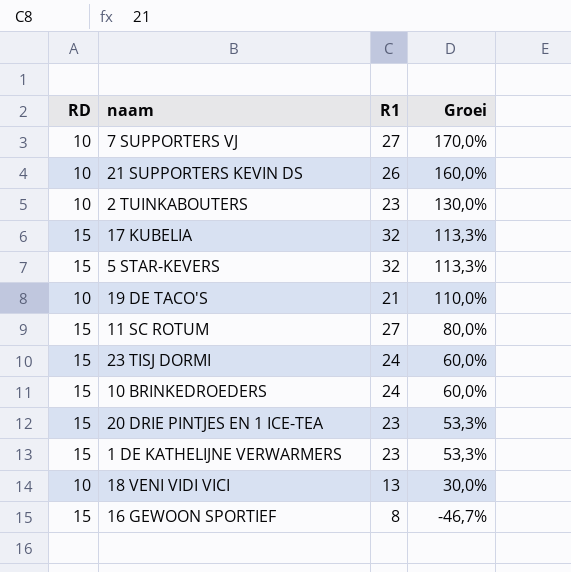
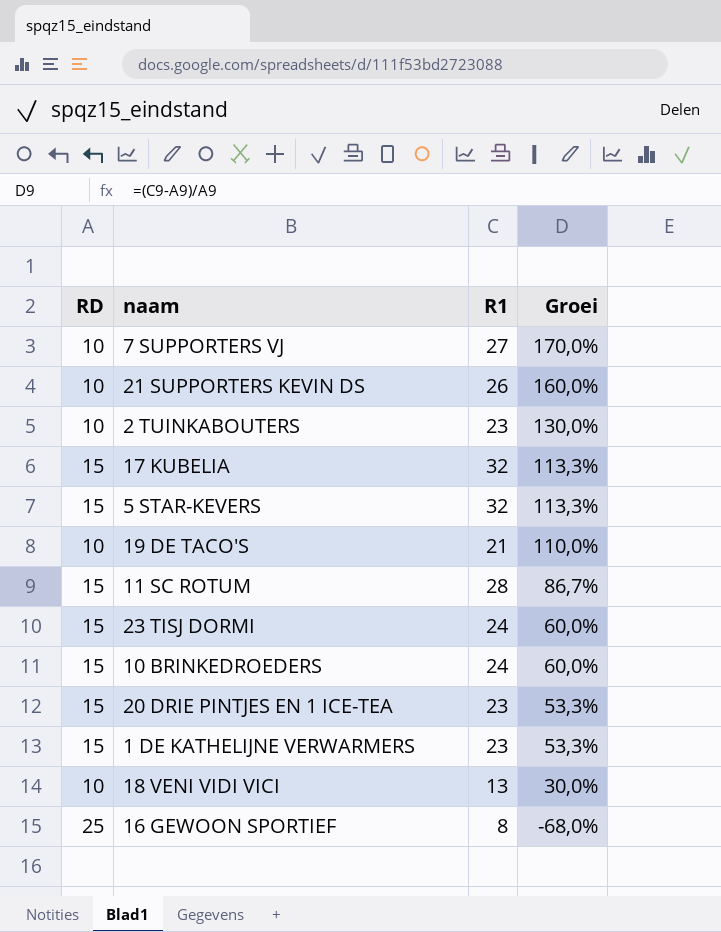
11 SC ROTUM | R1: 27 -> 28
11 SC ROTUM | Groei: 80,0% -> 86,7%
16 GEWOON SPORTIEF | RD: 15 -> 25
16 GEWOON SPORTIEF | Groei: -46,7% -> -68,0%

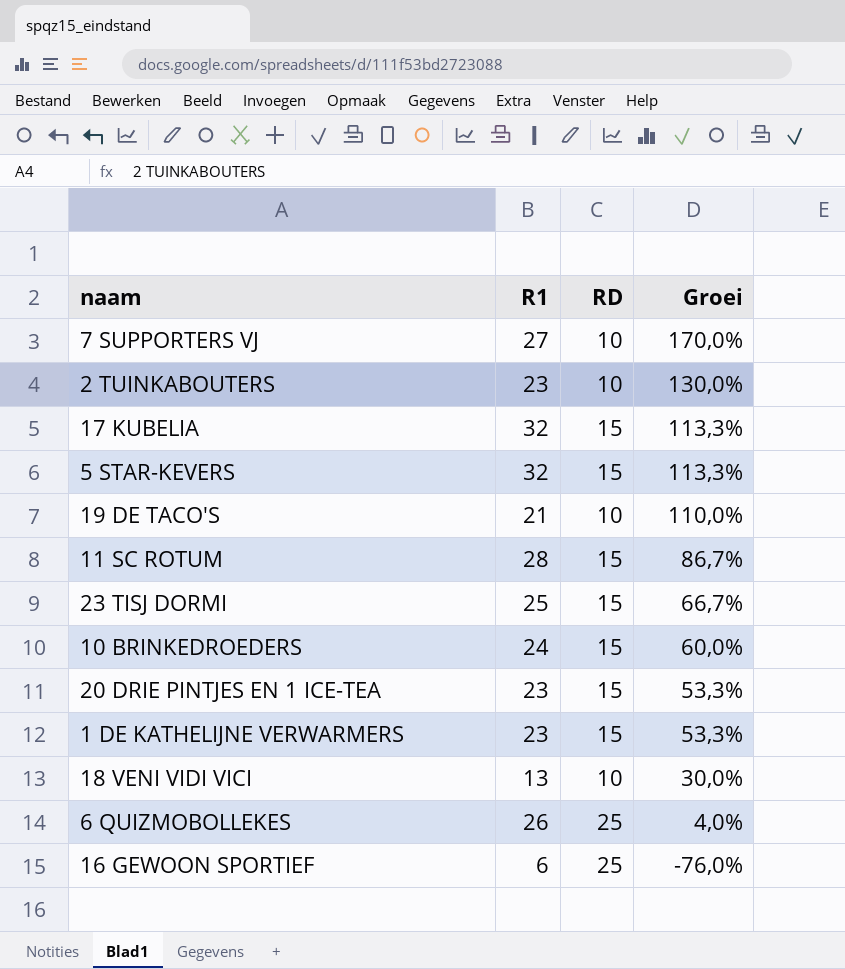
column RD | position: 1 -> 3
row 21 SUPPORTERS KEVIN DS: 10 | 26 | 160,0% -> none
23 TISJ DORMI | R1: 24 -> 25
23 TISJ DORMI | Groei: 60,0% -> 66,7%
row 6 QUIZMOBOLLEKES: none -> 26 | 25 | 4,0%
16 GEWOON SPORTIEF | R1: 8 -> 6
16 GEWOON SPORTIEF | Groei: -68,0% -> -76,0%

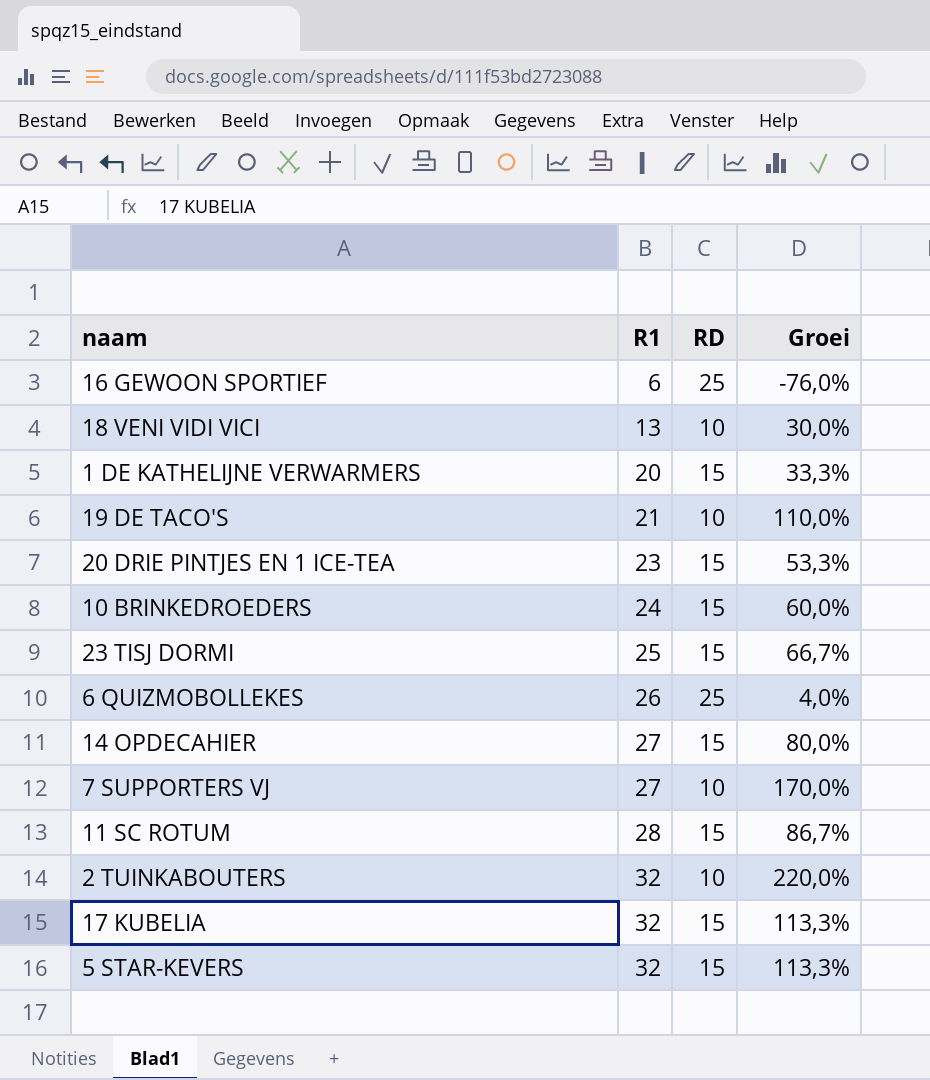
row order: Groei descending -> R1 ascending
1 DE KATHELIJNE VERWARMERS | R1: 23 -> 20
1 DE KATHELIJNE VERWARMERS | Groei: 53,3% -> 33,3%
row 14 OPDECAHIER: none -> 27 | 15 | 80,0%
2 TUINKABOUTERS | R1: 23 -> 32
2 TUINKABOUTERS | Groei: 130,0% -> 220,0%

